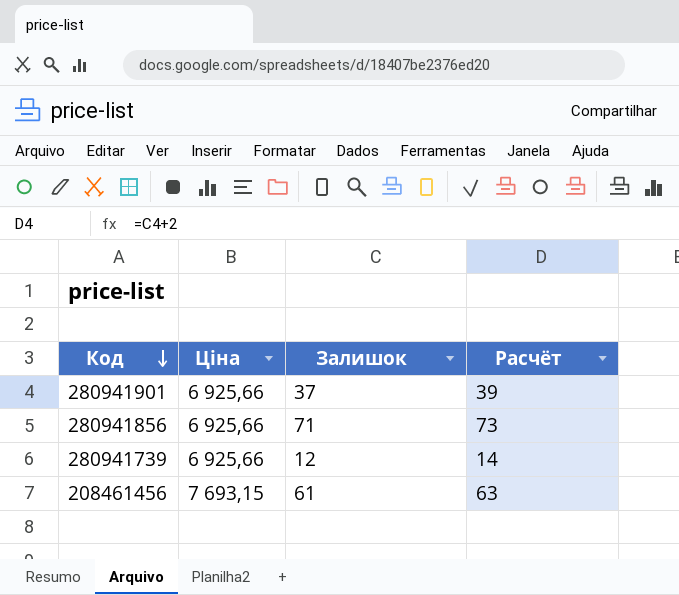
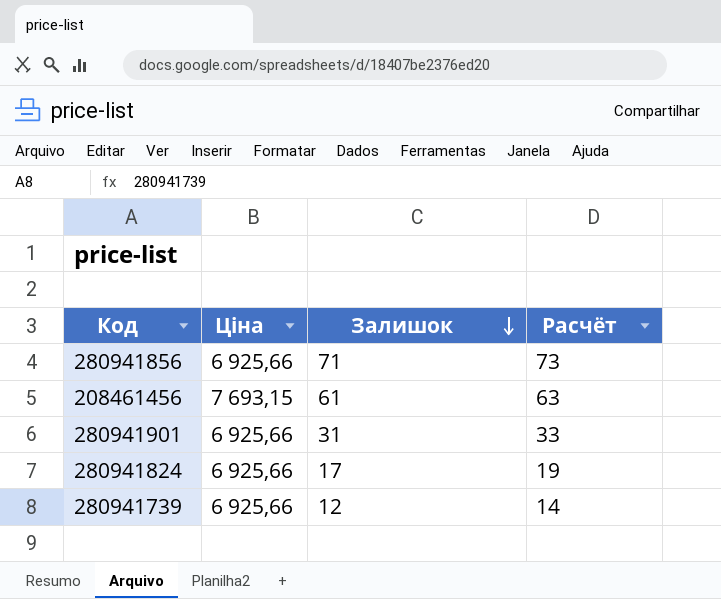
row order: Код descending -> Залишок descending
280941901 | Залишок: 37 -> 31
280941901 | Расчёт: 39 -> 33
row 280941824: none -> 6 925,66 | 17 | 19

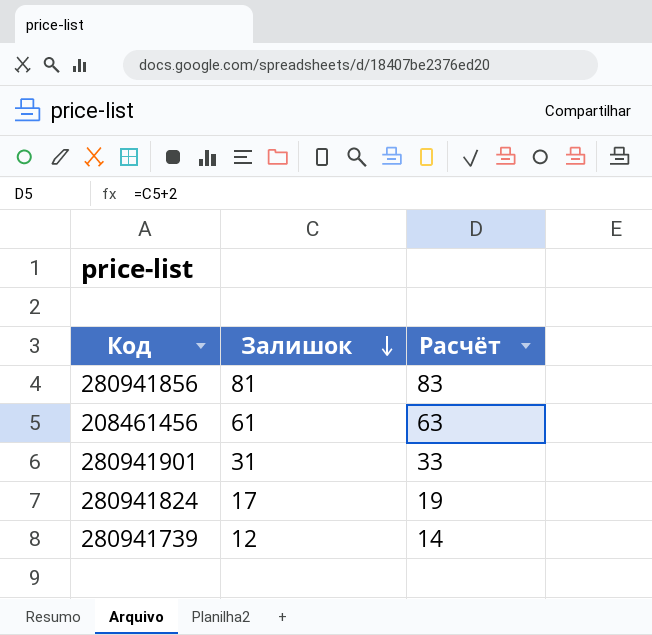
column Ціна | position: 2 -> none
280941856 | Залишок: 71 -> 81
280941856 | Расчёт: 73 -> 83

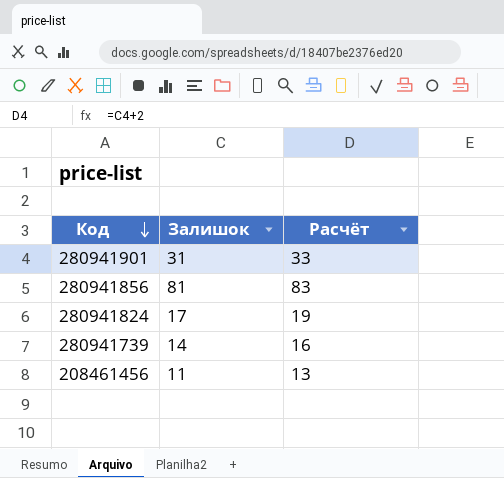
row order: Залишок descending -> Код descending
280941739 | Залишок: 12 -> 14
280941739 | Расчёт: 14 -> 16
208461456 | Залишок: 61 -> 11
208461456 | Расчёт: 63 -> 13

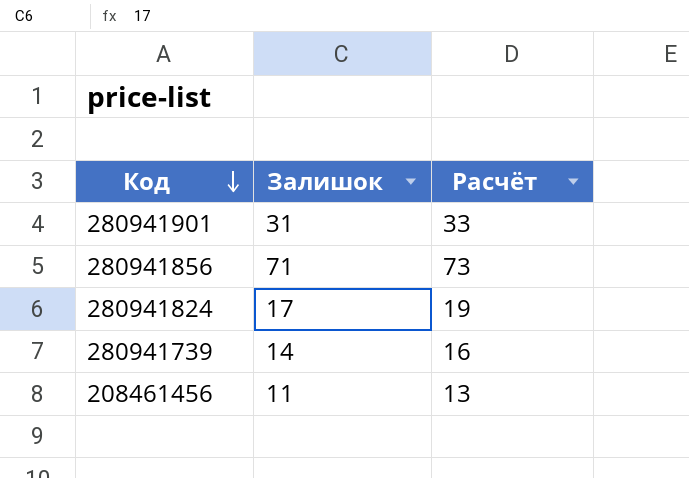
280941856 | Залишок: 81 -> 71
280941856 | Расчёт: 83 -> 73

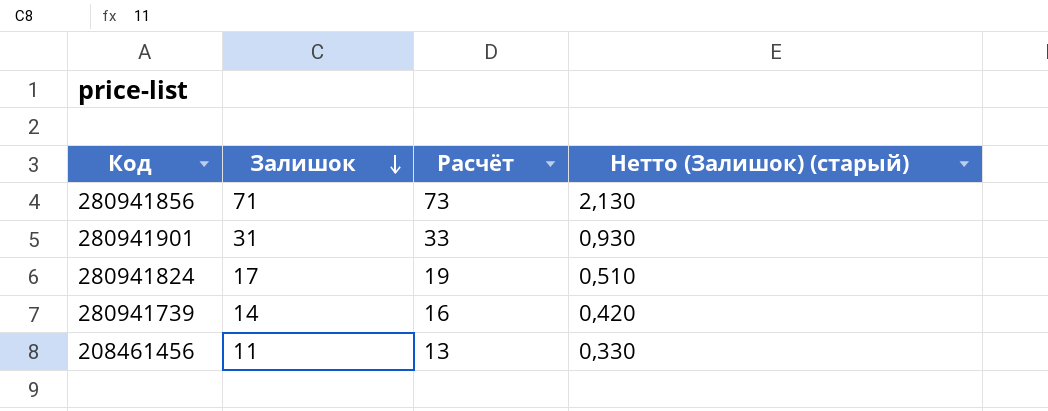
row order: Код descending -> Залишок descending
column Нетто (Залишок) (старый) | formula: none -> [Залишок] * 0,03

